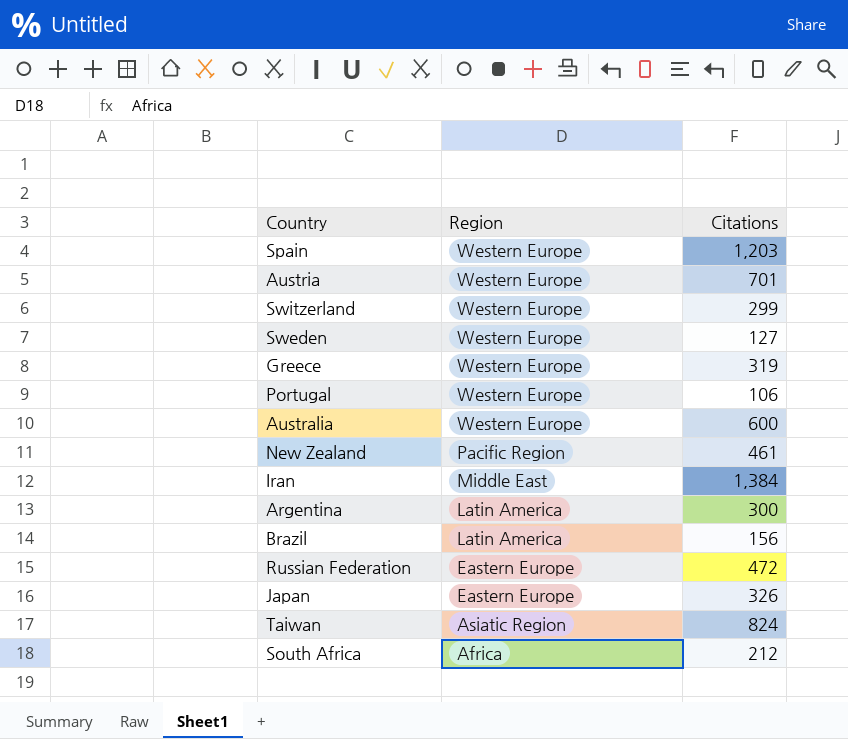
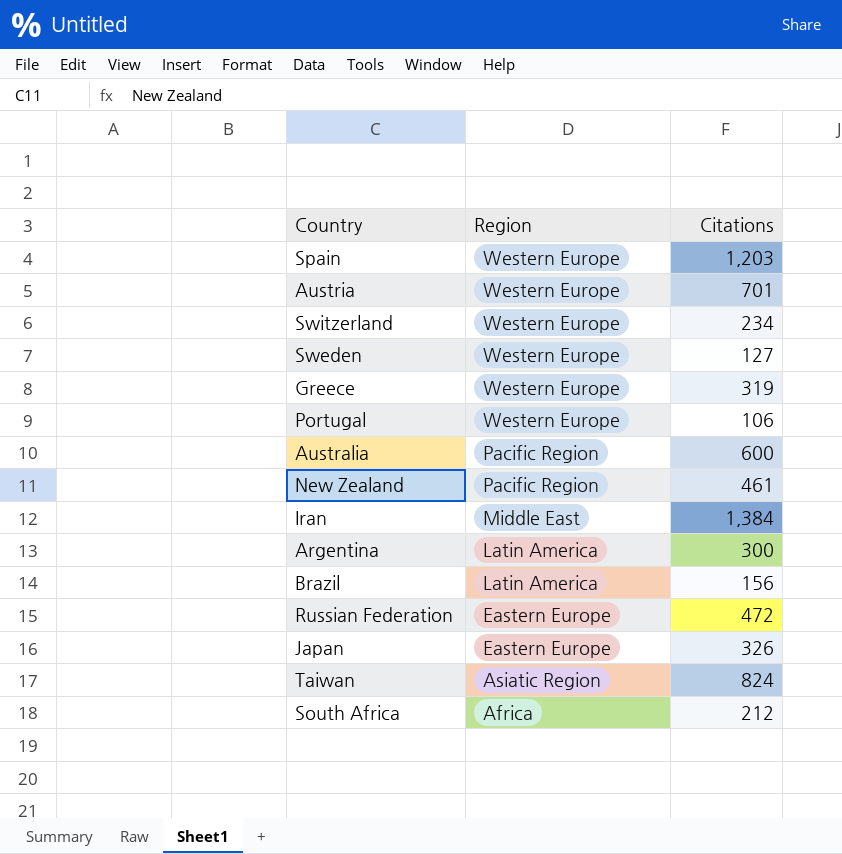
Switzerland | Citations: 299 -> 234
Australia | Region: Western Europe -> Pacific Region

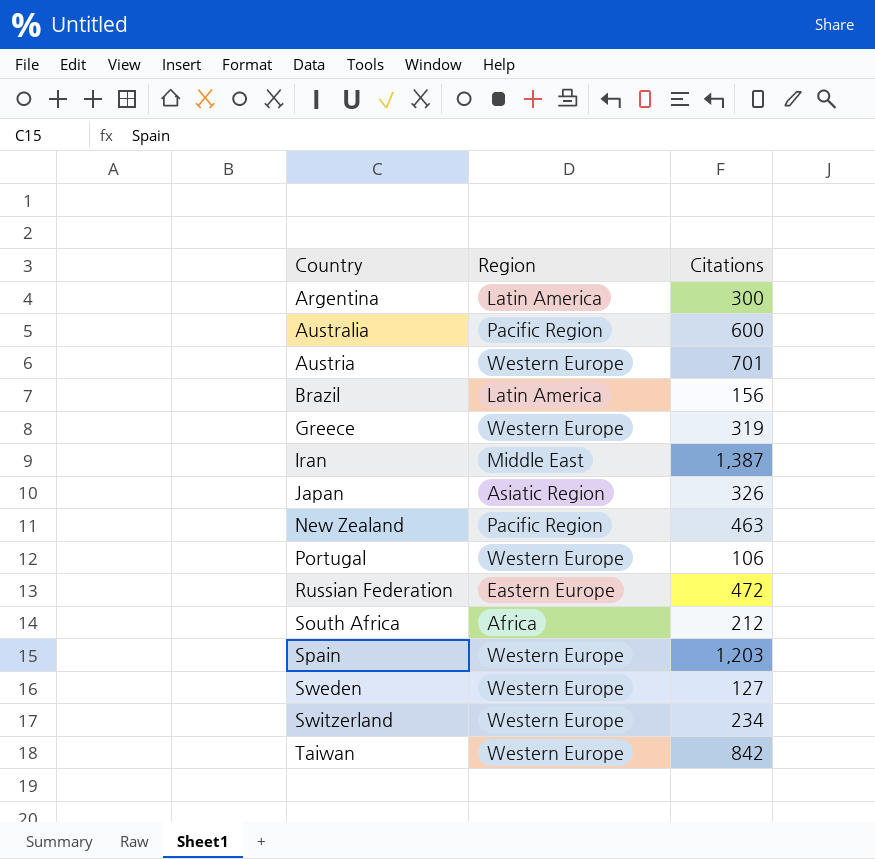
row order: Region descending -> Country ascending
Iran | Citations: 1,384 -> 1,387
Japan | Region: Eastern Europe -> Asiatic Region
New Zealand | Citations: 461 -> 463
Taiwan | Region: Asiatic Region -> Western Europe
Taiwan | Citations: 824 -> 842

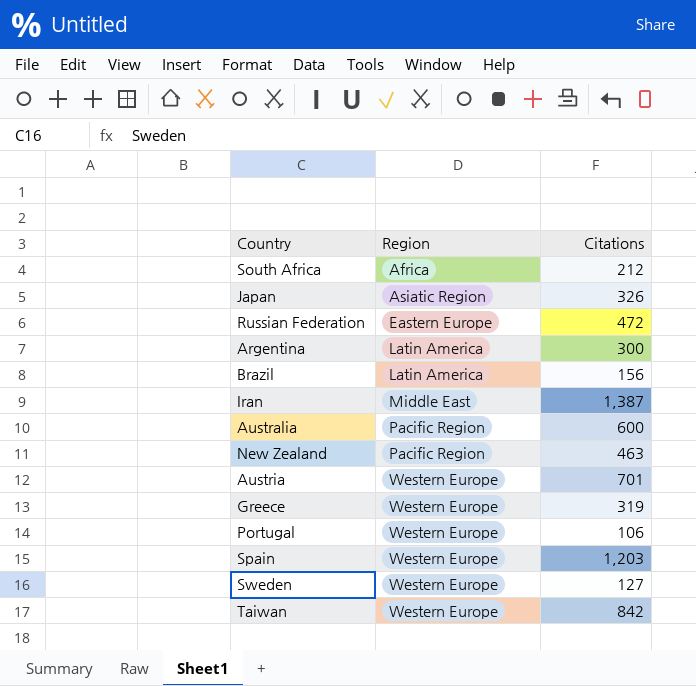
row order: Country ascending -> Region ascending
row Switzerland: Western Europe | 234 -> none

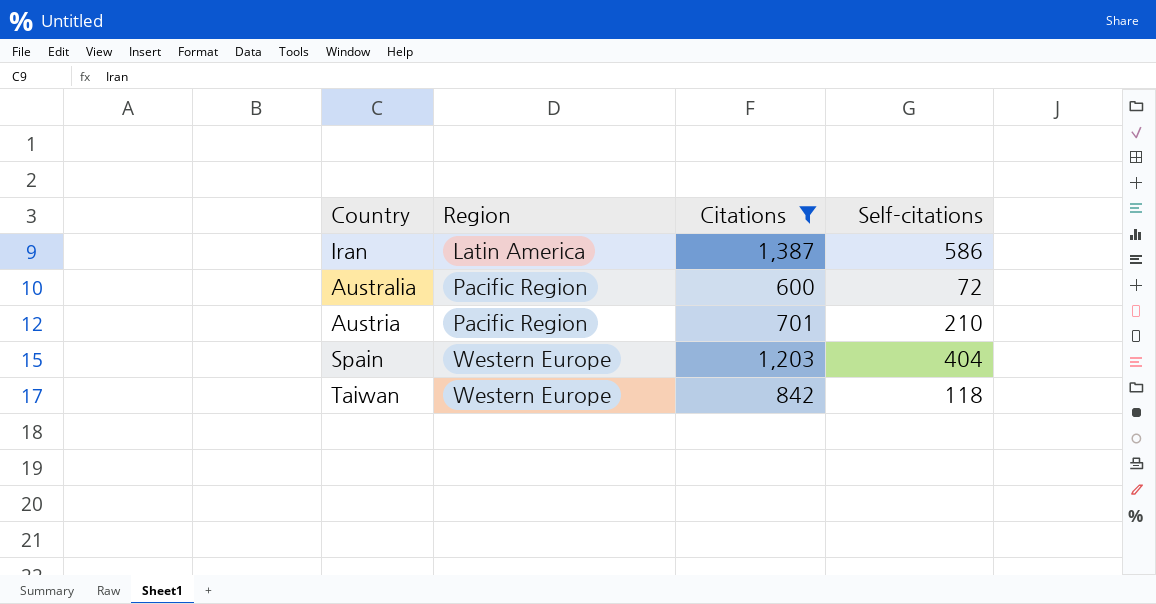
filter: none -> Citations >= 600
column Self-citations | position: none -> 4
Iran | Region: Middle East -> Latin America
Austria | Region: Western Europe -> Pacific Region

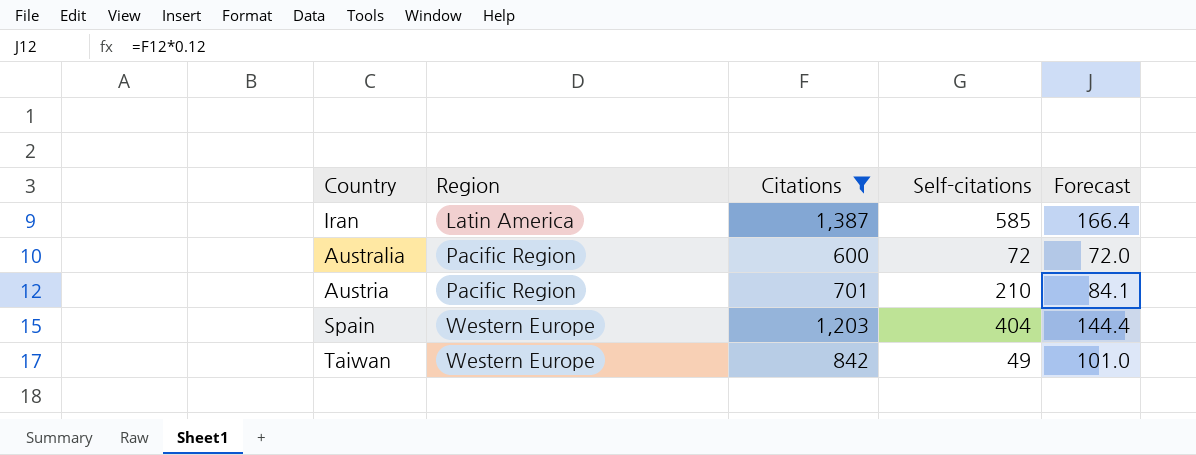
column Forecast | formula: none -> [Citations] * 0.12
Iran | Self-citations: 586 -> 585
Taiwan | Self-citations: 118 -> 49

